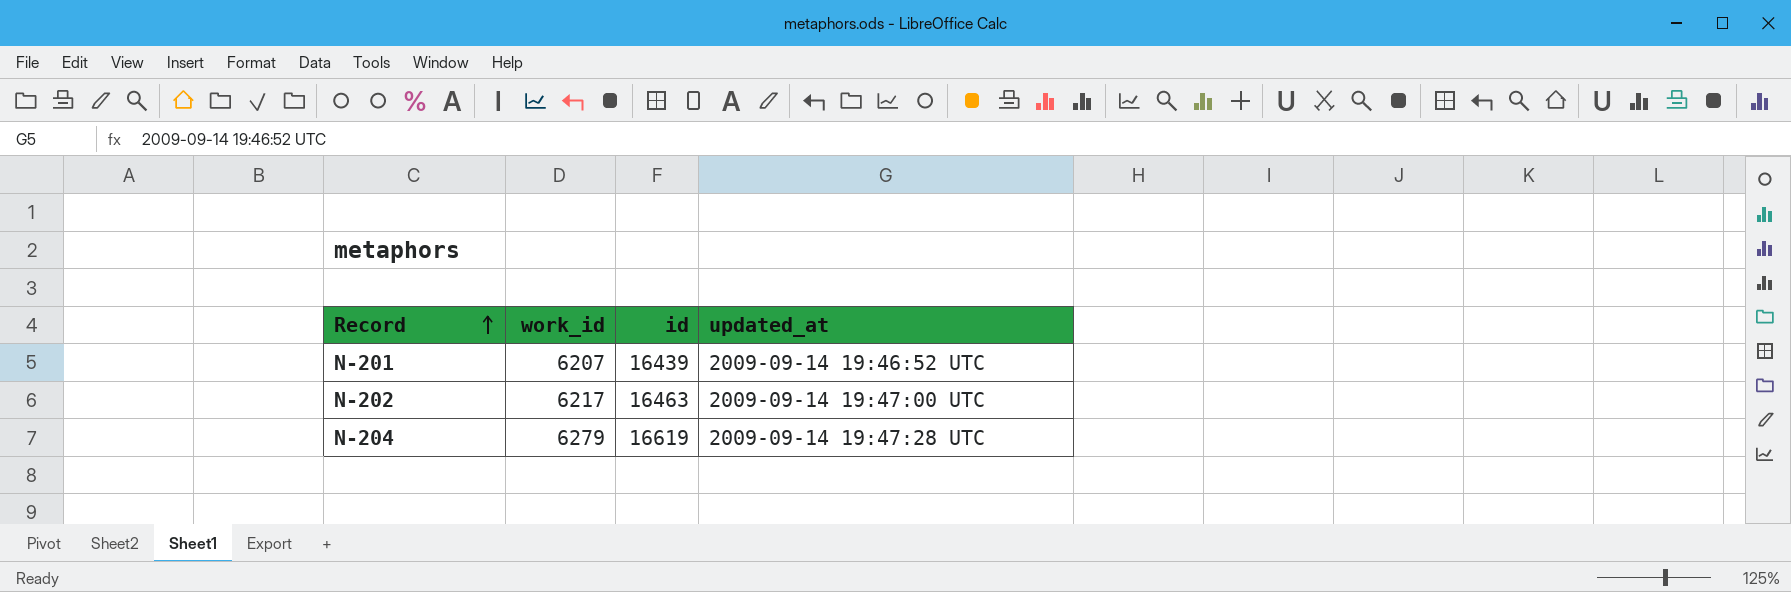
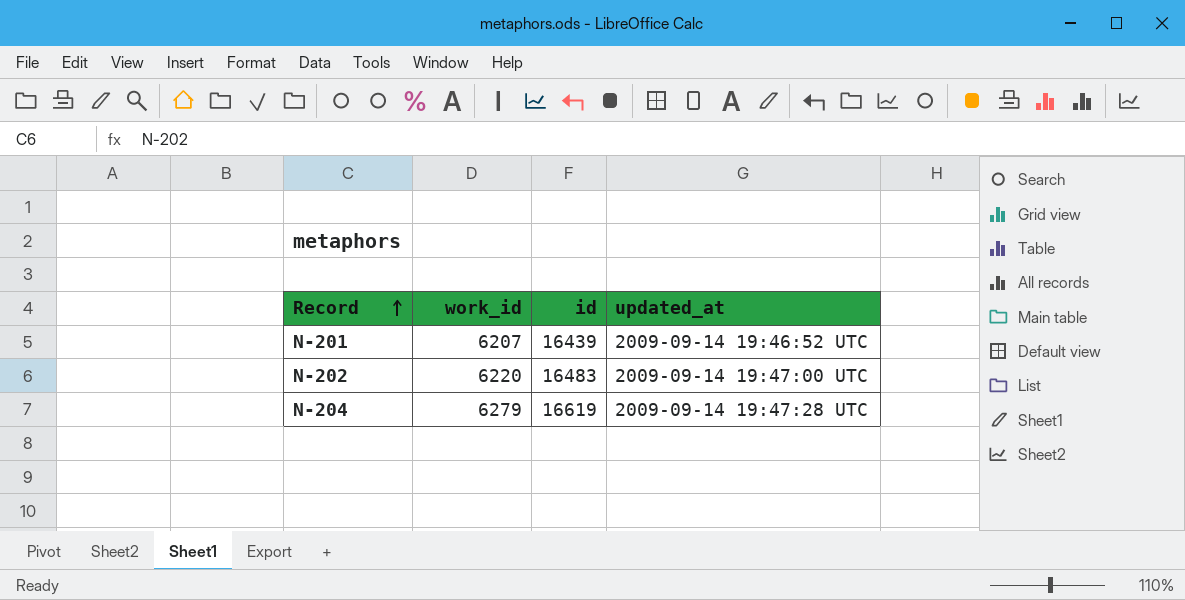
N-202 | work_id: 6217 -> 6220
N-202 | id: 16463 -> 16483

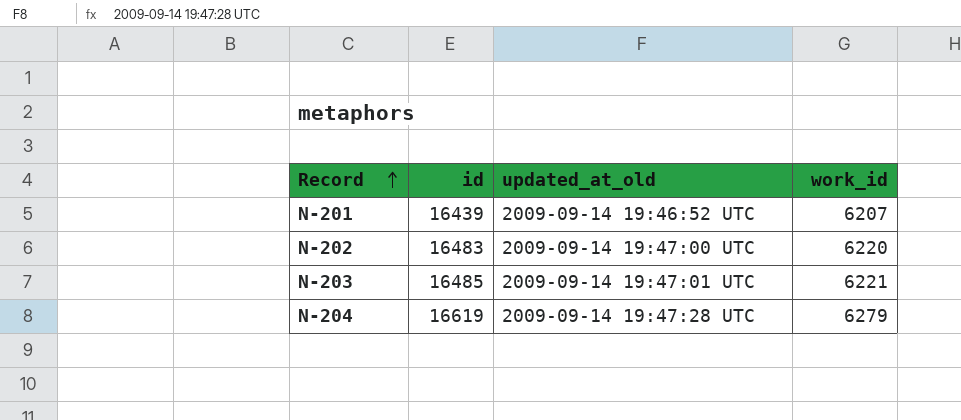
column name: updated_at -> updated_at_old
column work_id | position: 2 -> 4
row N-203: none -> 16485 | 2009-09-14 19:47:01 UTC | 6221

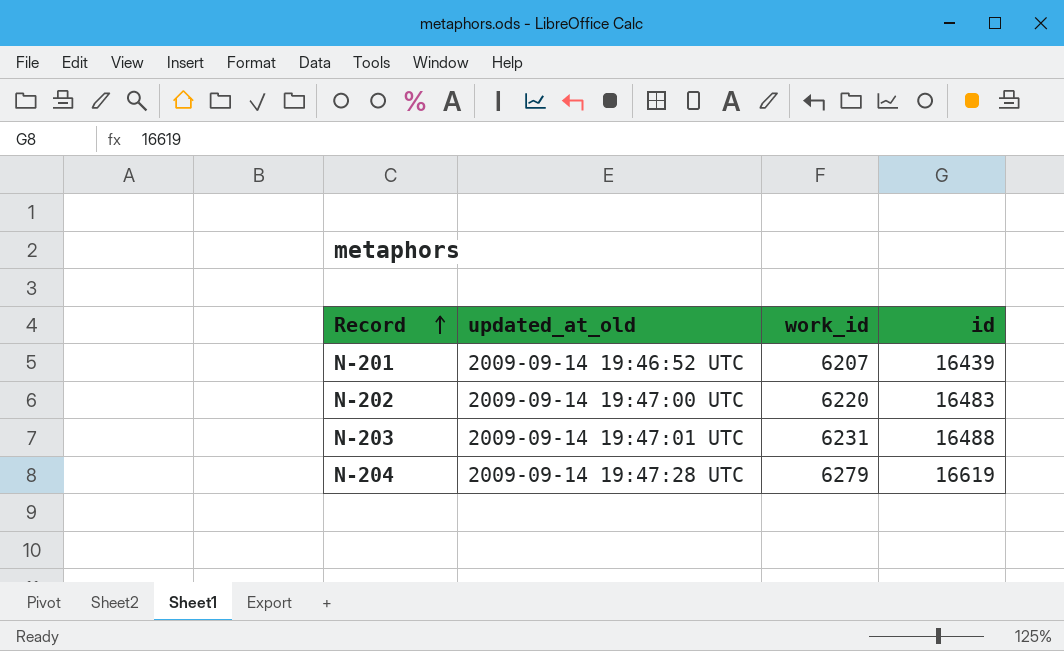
column id | position: 2 -> 4
N-203 | work_id: 6221 -> 6231
N-203 | id: 16485 -> 16488

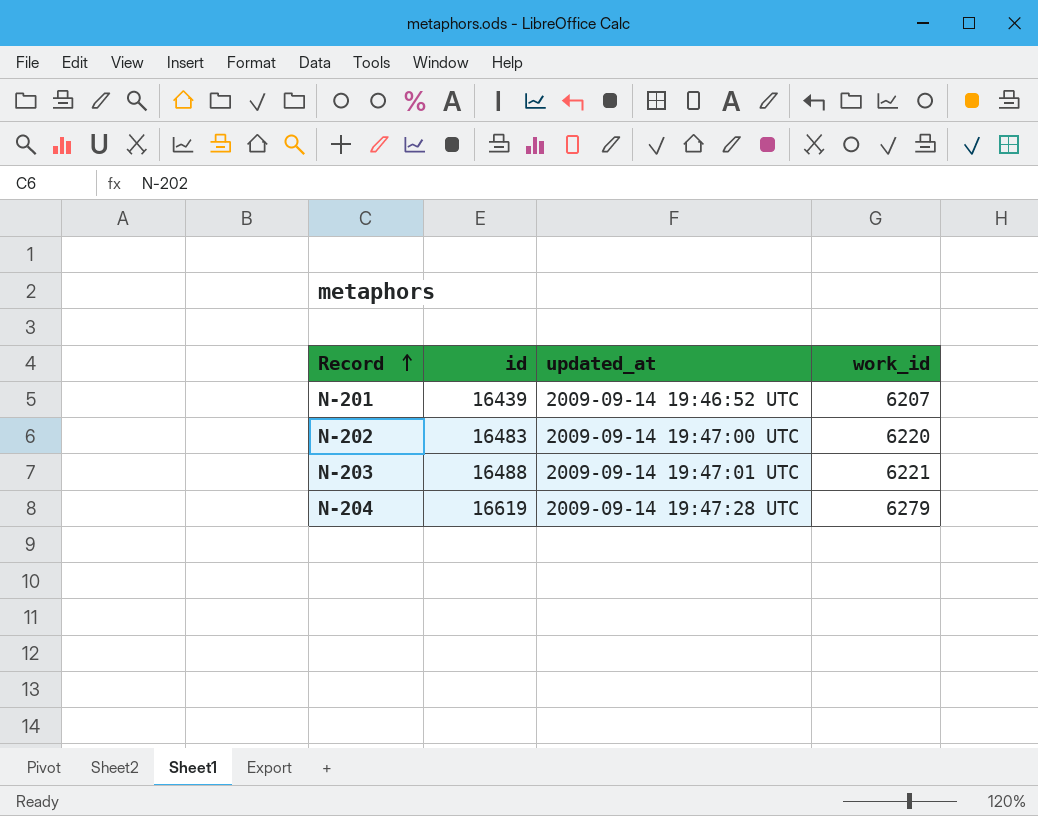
column id | position: 4 -> 2
column name: updated_at_old -> updated_at
N-203 | work_id: 6231 -> 6221

